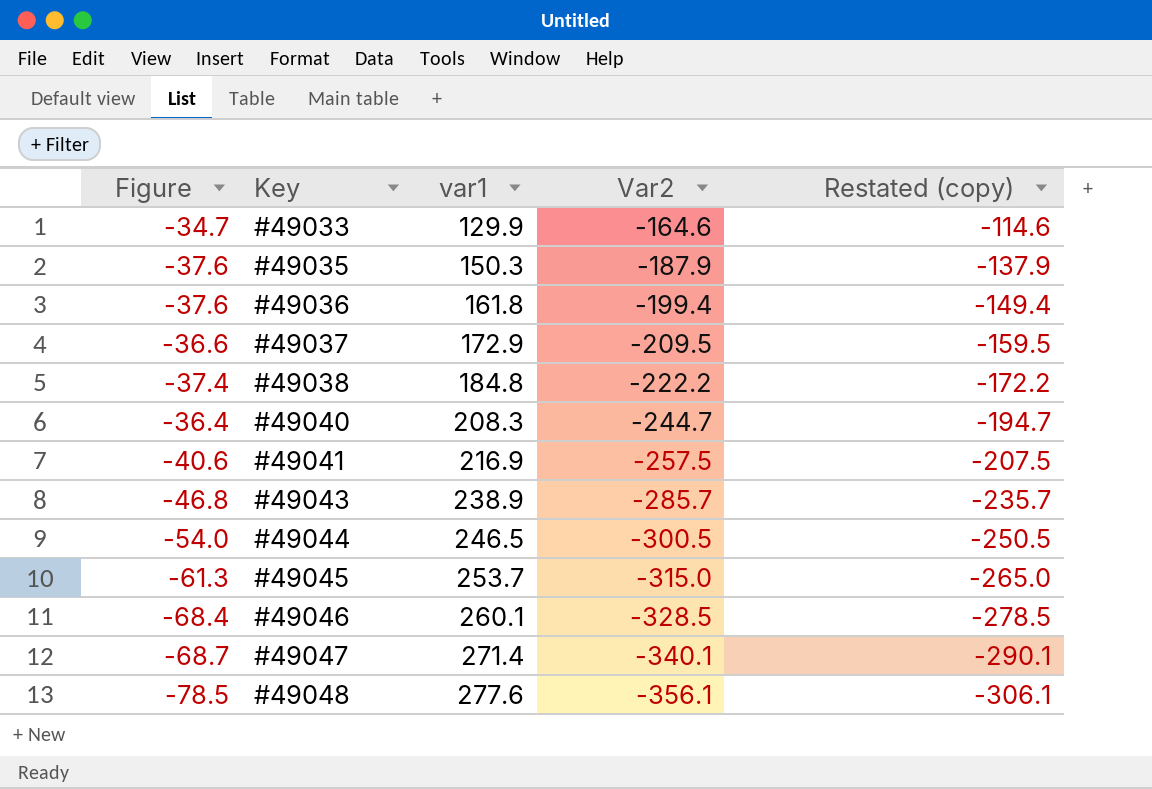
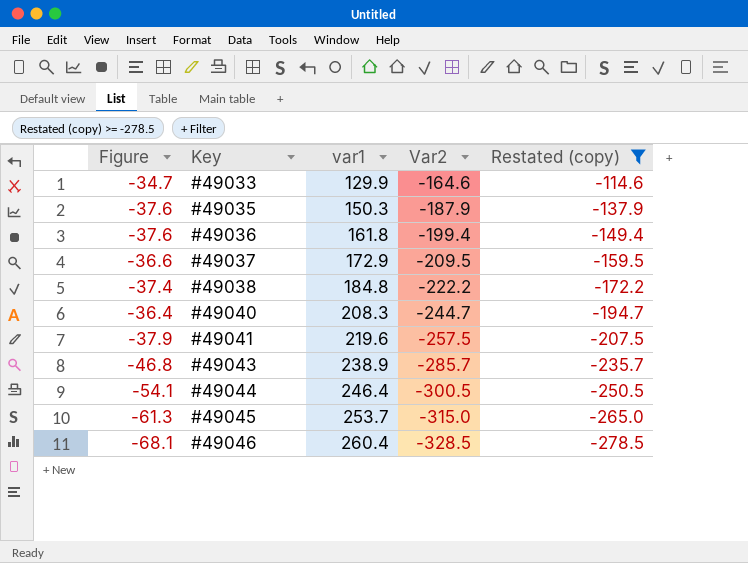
filter: none -> Restated (copy) >= -278.5
#49041 | Figure: -40.6 -> -37.9
#49041 | var1: 216.9 -> 219.6
#49044 | Figure: -54.0 -> -54.1
#49044 | var1: 246.5 -> 246.4
#49046 | Figure: -68.4 -> -68.1
#49046 | var1: 260.1 -> 260.4

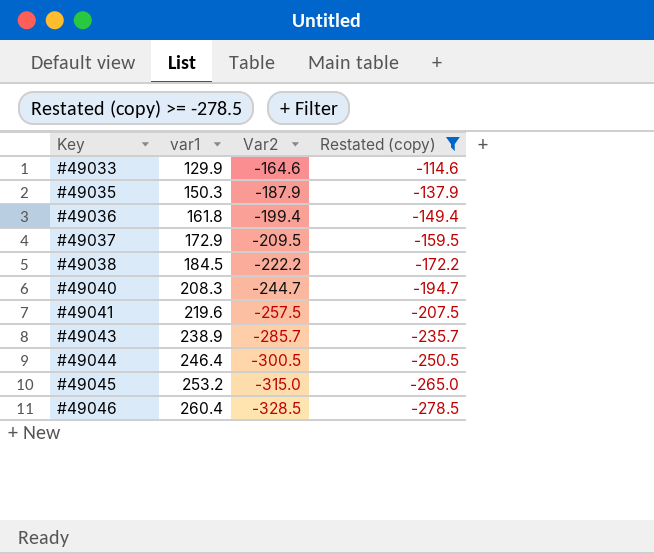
column Figure | formula: [var1] + [Var2] -> none
#49038 | var1: 184.8 -> 184.5
#49045 | var1: 253.7 -> 253.2

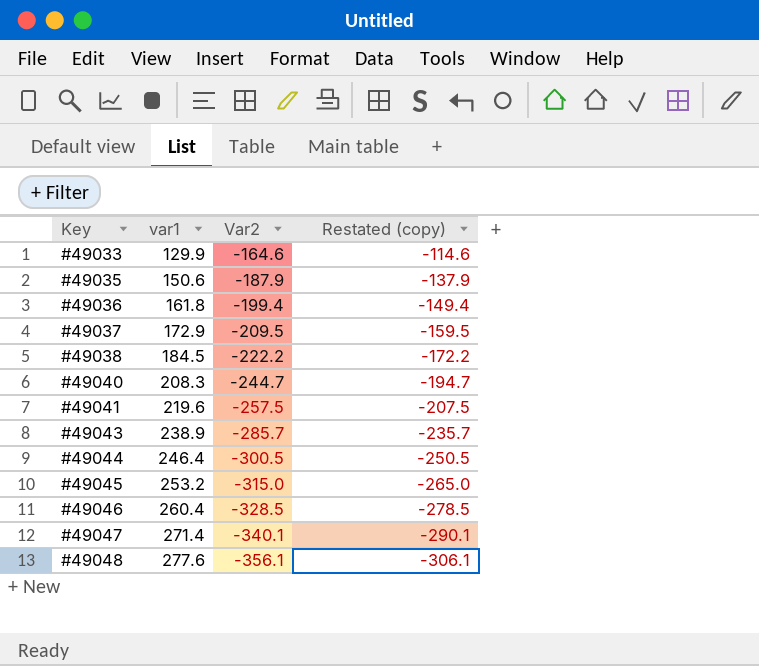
filter: Restated (copy) >= -278.5 -> none
#49035 | var1: 150.3 -> 150.6

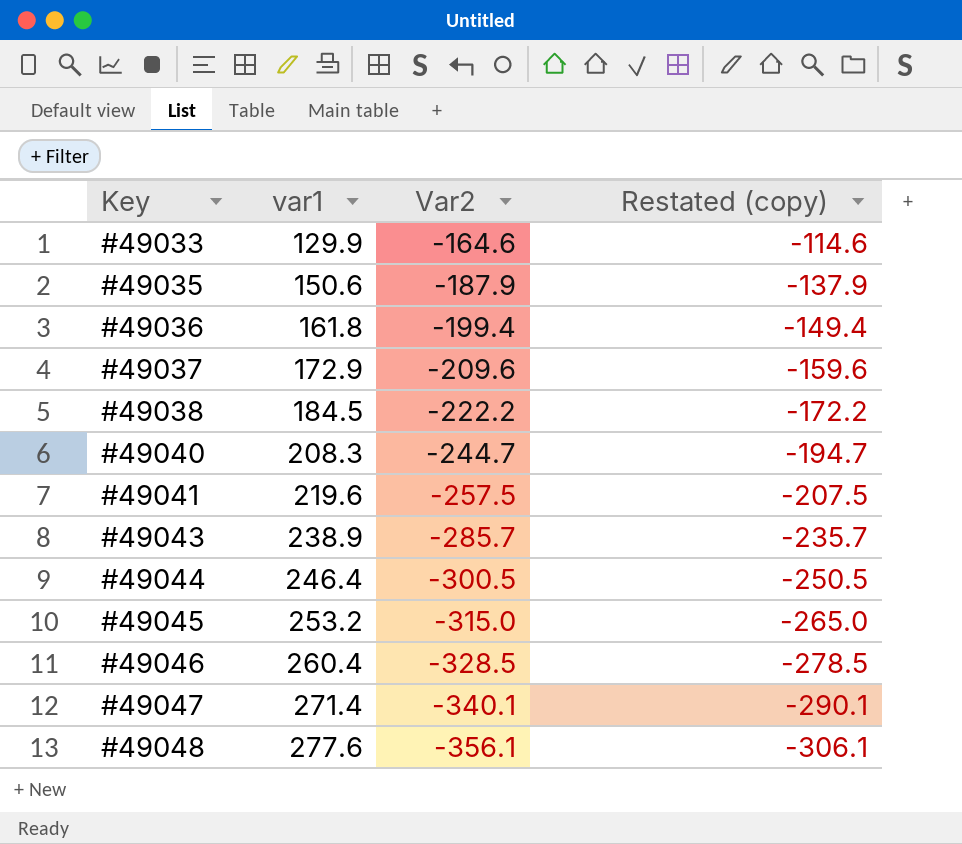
#49037 | Var2: -209.5 -> -209.6
#49037 | Restated (copy): -159.5 -> -159.6

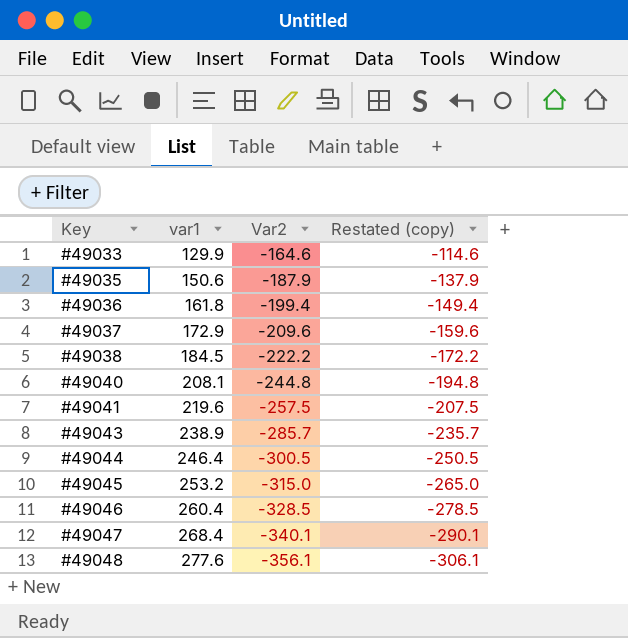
#49040 | var1: 208.3 -> 208.1
#49040 | Var2: -244.7 -> -244.8
#49040 | Restated (copy): -194.7 -> -194.8
#49047 | var1: 271.4 -> 268.4

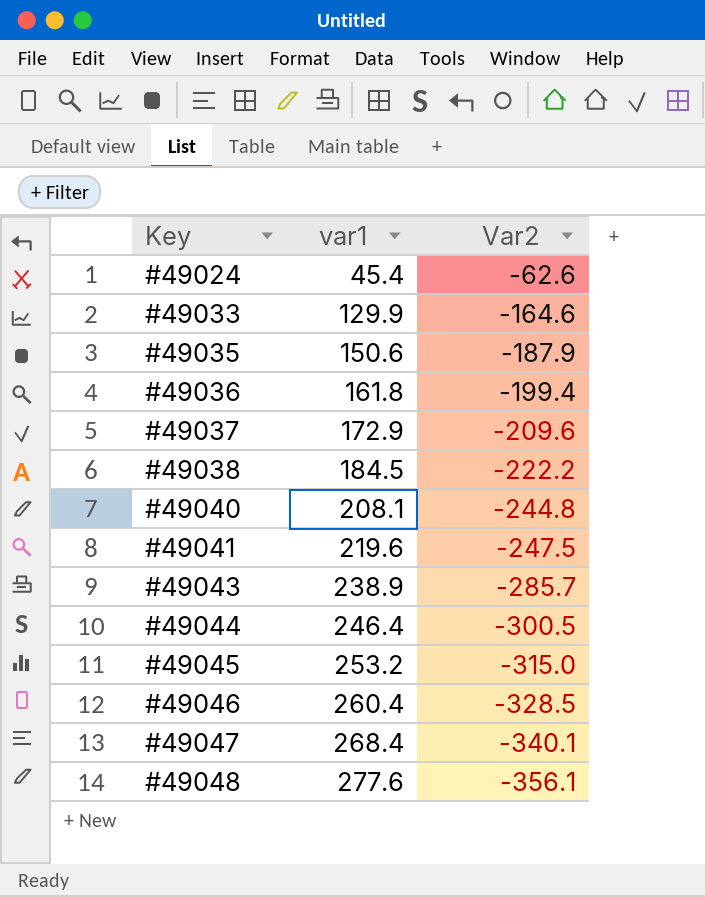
column Restated (copy) | formula: [Var2] + 50 -> none
row #49024: none -> 45.4 | -62.6
#49041 | Var2: -257.5 -> -247.5

